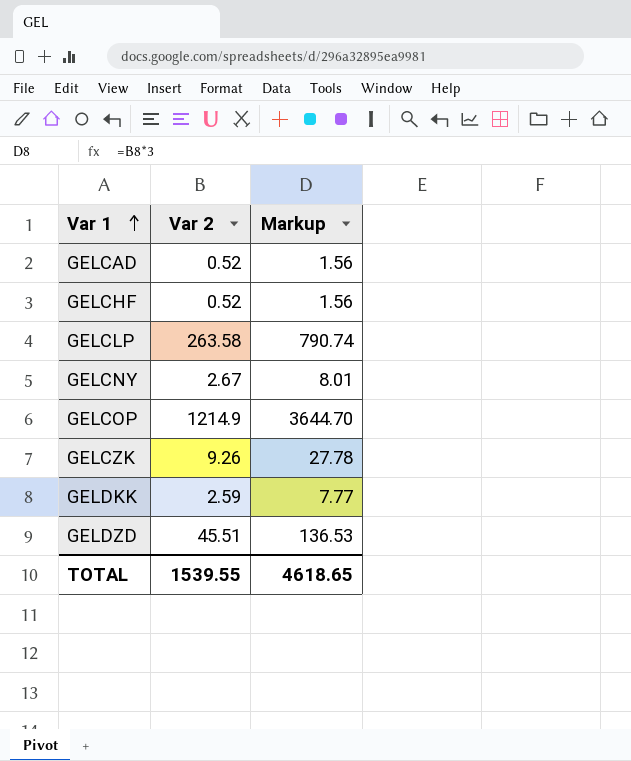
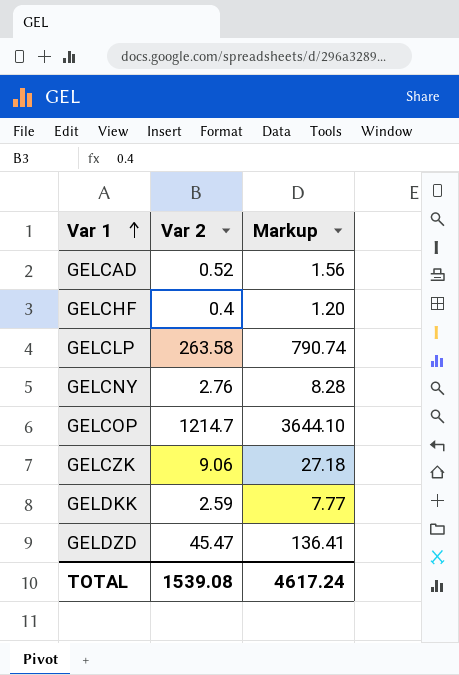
GELCHF | Var 2: 0.52 -> 0.4
GELCHF | Markup: 1.56 -> 1.20
GELCNY | Var 2: 2.67 -> 2.76
GELCNY | Markup: 8.01 -> 8.28
GELCOP | Var 2: 1214.9 -> 1214.7
GELCOP | Markup: 3644.70 -> 3644.10
GELCZK | Var 2: 9.26 -> 9.06
GELCZK | Markup: 27.78 -> 27.18
GELDZD | Var 2: 45.51 -> 45.47
GELDZD | Markup: 136.53 -> 136.41
TOTAL | Var 2: 1539.55 -> 1539.08
TOTAL | Markup: 4618.65 -> 4617.24

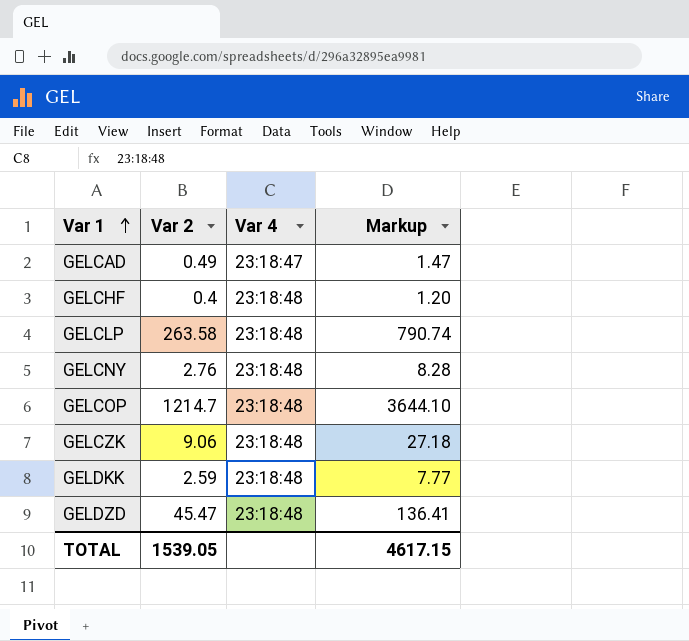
column Var 4 | position: none -> 3
GELCAD | Var 2: 0.52 -> 0.49
GELCAD | Markup: 1.56 -> 1.47
TOTAL | Var 2: 1539.08 -> 1539.05
TOTAL | Markup: 4617.24 -> 4617.15

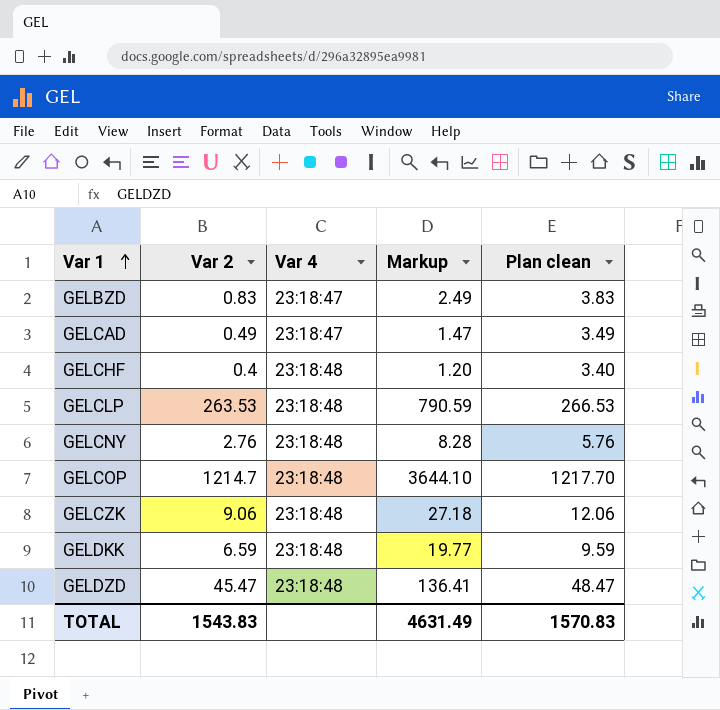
column Plan clean | formula: none -> [Var 2] + 3
row GELBZD: none -> 0.83 | 23:18:47 | 2.49 | 3.83
GELCLP | Var 2: 263.58 -> 263.53
GELCLP | Markup: 790.74 -> 790.59
GELDKK | Var 2: 2.59 -> 6.59
GELDKK | Markup: 7.77 -> 19.77
TOTAL | Var 2: 1539.05 -> 1543.83
TOTAL | Markup: 4617.15 -> 4631.49

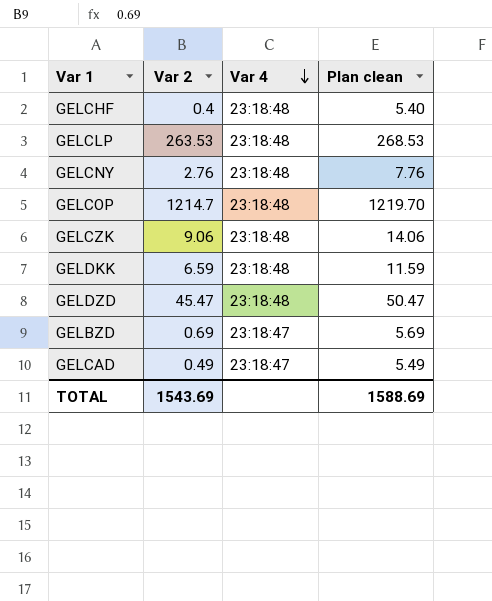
row order: Var 1 ascending -> Var 4 descending
column Markup | formula: [Var 2] * 3 -> none
column Plan clean | formula: [Var 2] + 3 -> [Var 2] + 5
GELBZD | Var 2: 0.83 -> 0.69
TOTAL | Var 2: 1543.83 -> 1543.69
TOTAL | Plan clean: 1570.83 -> 1588.69

